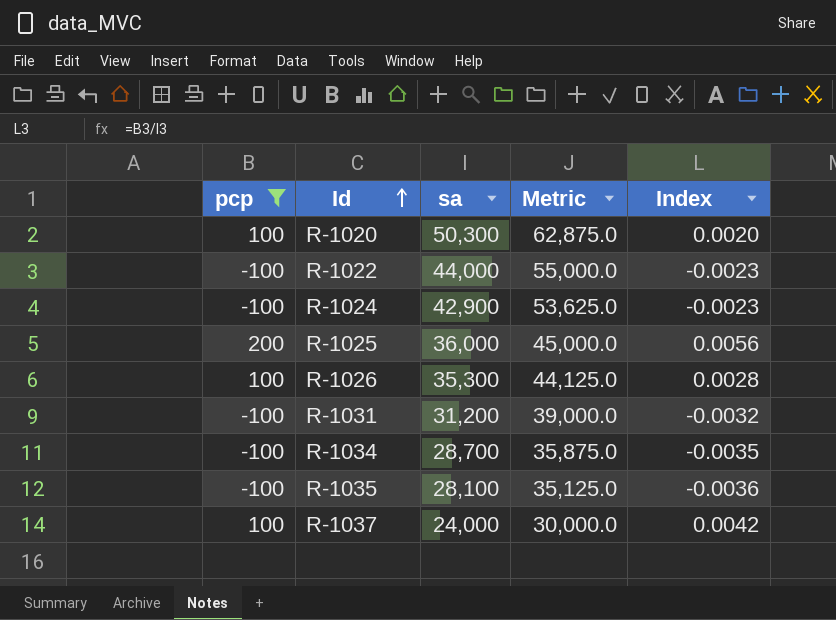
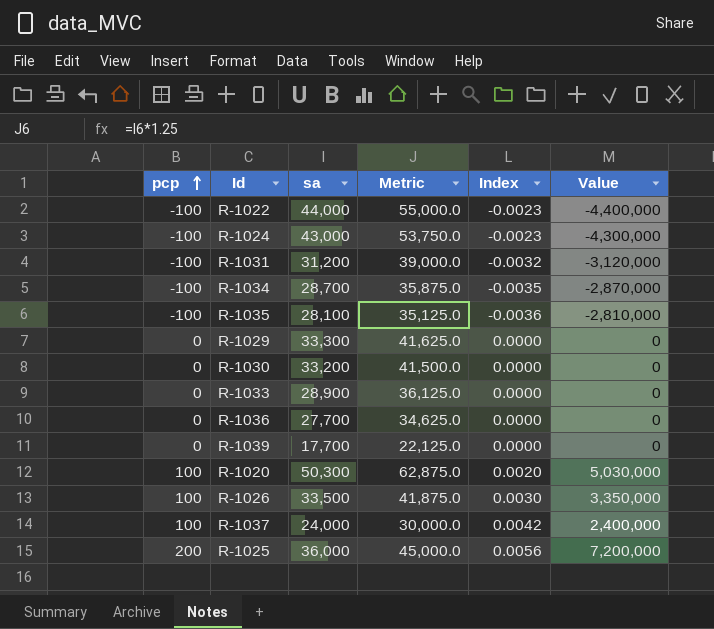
filter: pcp != 0 -> none
row order: Id ascending -> pcp ascending
column Value | formula: none -> [pcp] * [sa]
R-1024 | sa: 42,900 -> 43,000
R-1024 | Metric: 53,625.0 -> 53,750.0
R-1026 | sa: 35,300 -> 33,500
R-1026 | Metric: 44,125.0 -> 41,875.0
R-1026 | Index: 0.0028 -> 0.0030

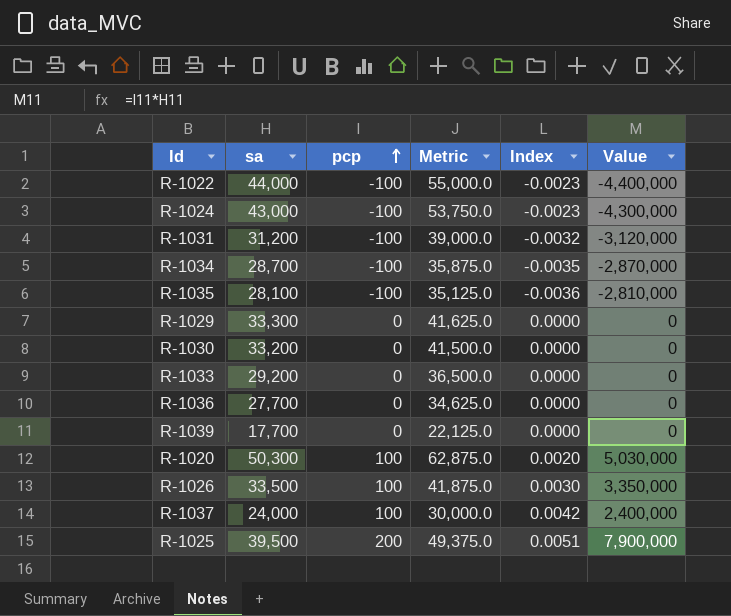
column pcp | position: 1 -> 3
R-1033 | sa: 28,900 -> 29,200
R-1033 | Metric: 36,125.0 -> 36,500.0
R-1025 | sa: 36,000 -> 39,500
R-1025 | Metric: 45,000.0 -> 49,375.0
R-1025 | Index: 0.0056 -> 0.0051
R-1025 | Value: 7,200,000 -> 7,900,000

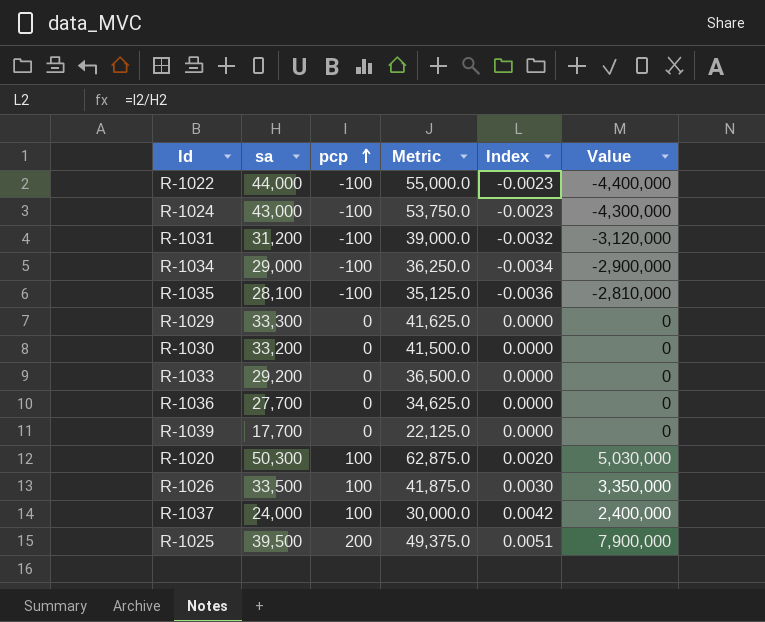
R-1034 | sa: 28,700 -> 29,000
R-1034 | Metric: 35,875.0 -> 36,250.0
R-1034 | Index: -0.0035 -> -0.0034
R-1034 | Value: -2,870,000 -> -2,900,000

